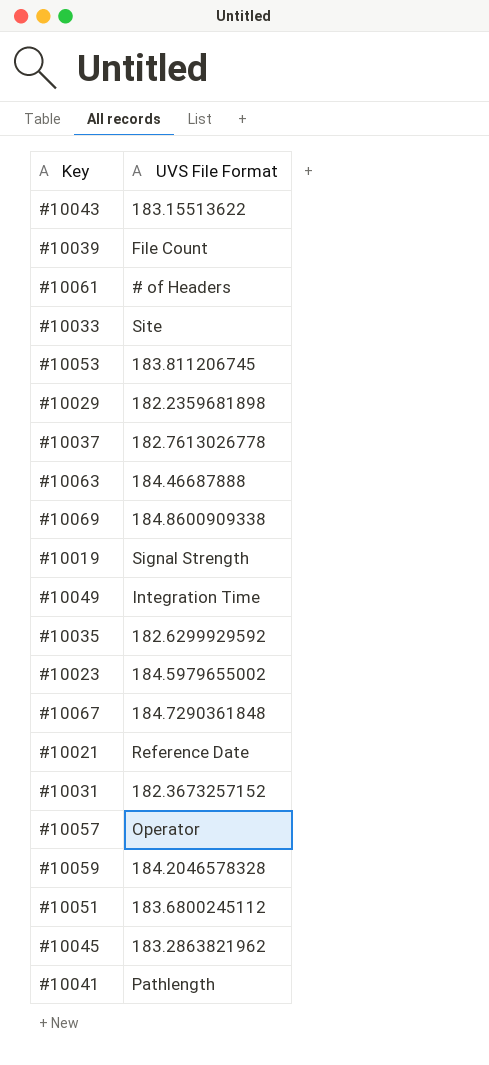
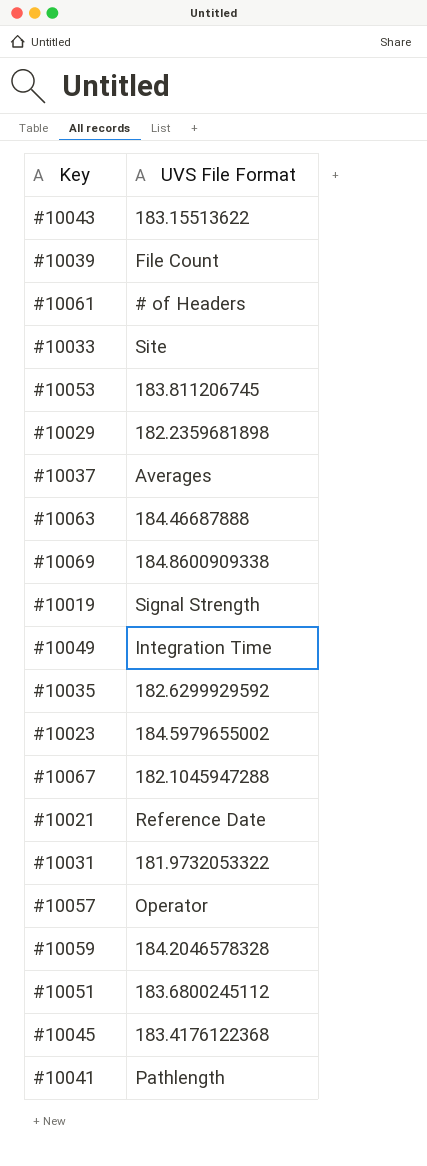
#10037 | UVS File Format: 182.7613026778 -> Averages
#10067 | UVS File Format: 184.7290361848 -> 182.1045947288
#10031 | UVS File Format: 182.3673257152 -> 181.9732053322
#10045 | UVS File Format: 183.2863821962 -> 183.4176122368

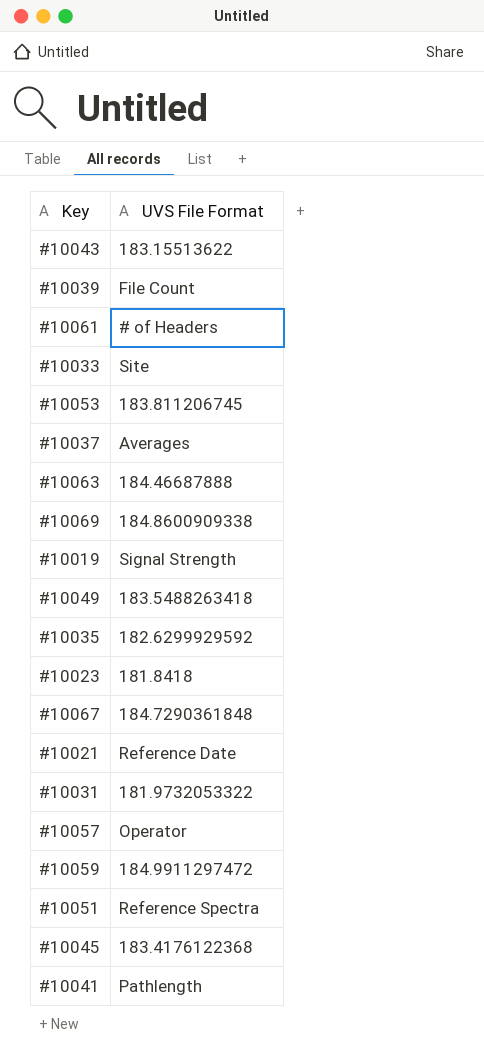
row #10029: 182.2359681898 -> none
#10049 | UVS File Format: Integration Time -> 183.5488263418
#10023 | UVS File Format: 184.5979655002 -> 181.8418
#10067 | UVS File Format: 182.1045947288 -> 184.7290361848
#10059 | UVS File Format: 184.2046578328 -> 184.9911297472
#10051 | UVS File Format: 183.6800245112 -> Reference Spectra

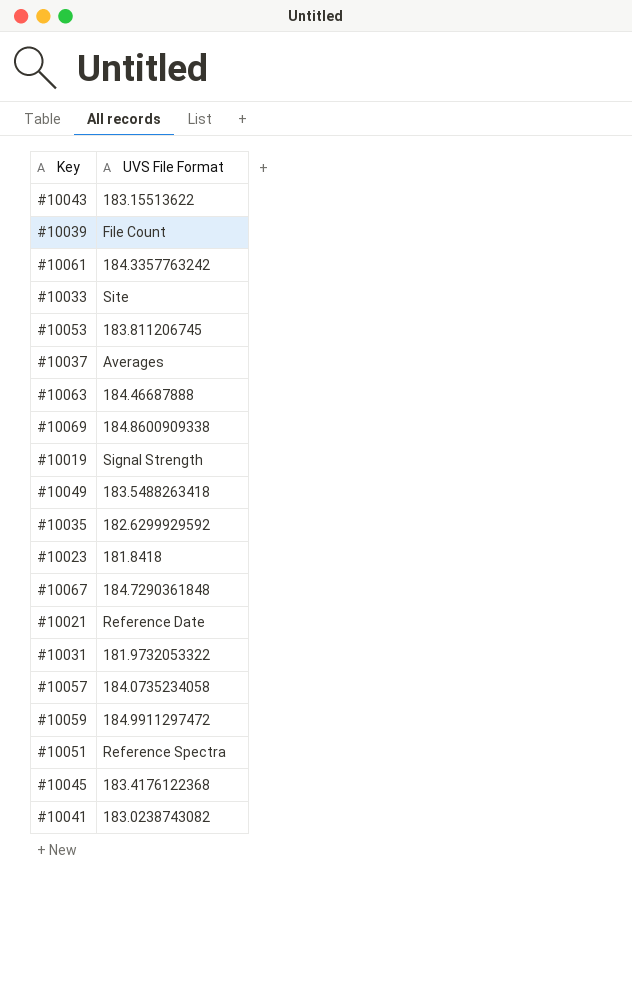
#10061 | UVS File Format: # of Headers -> 184.3357763242
#10057 | UVS File Format: Operator -> 184.0735234058
#10041 | UVS File Format: Pathlength -> 183.0238743082

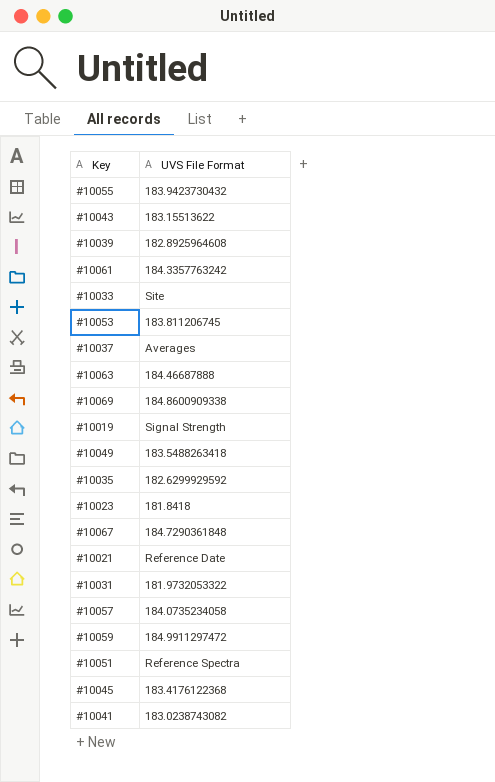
row #10055: none -> 183.9423730432
#10039 | UVS File Format: File Count -> 182.8925964608

